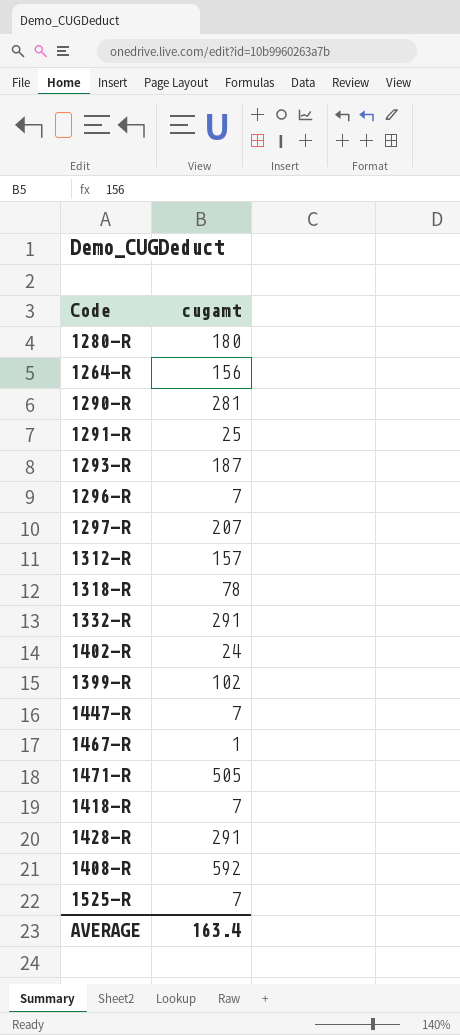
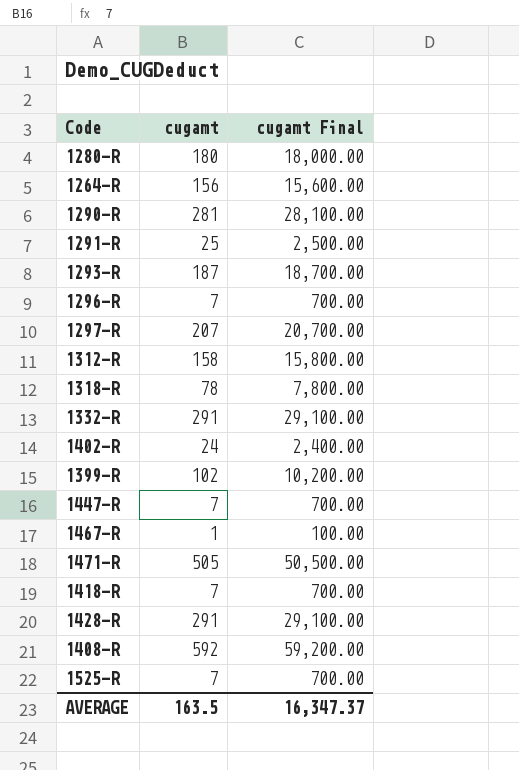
column cugamt Final | formula: none -> [cugamt] * 100
1312-R | cugamt: 157 -> 158
AVERAGE | cugamt: 163.4 -> 163.5

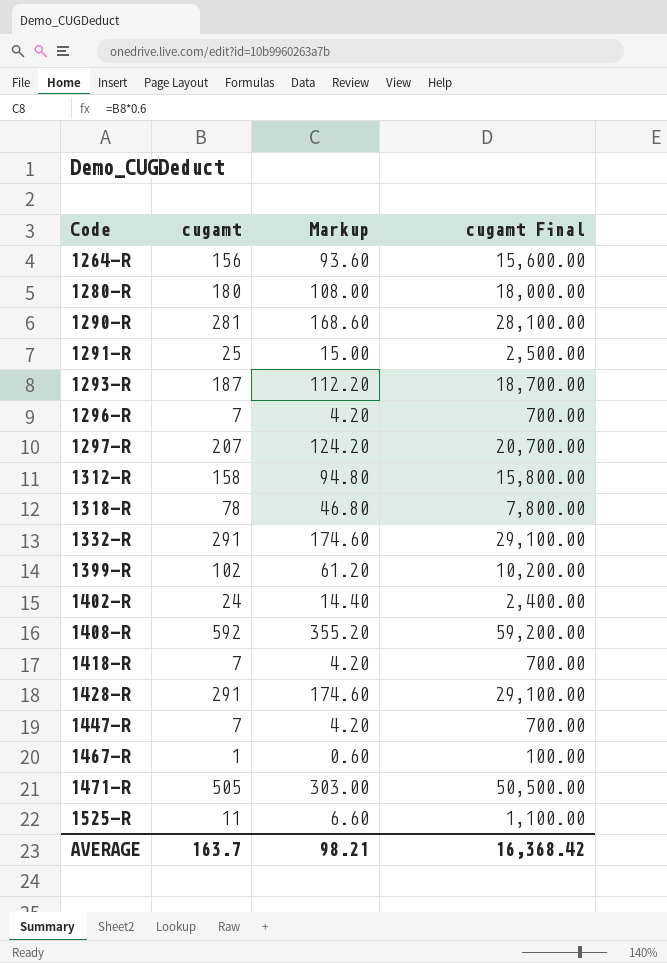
row order: none -> Code ascending
column Markup | formula: none -> [cugamt] * 0.6
1525-R | cugamt: 7 -> 11
1525-R | cugamt Final: 700.00 -> 1,100.00
AVERAGE | cugamt: 163.5 -> 163.7
AVERAGE | cugamt Final: 16,347.37 -> 16,368.42

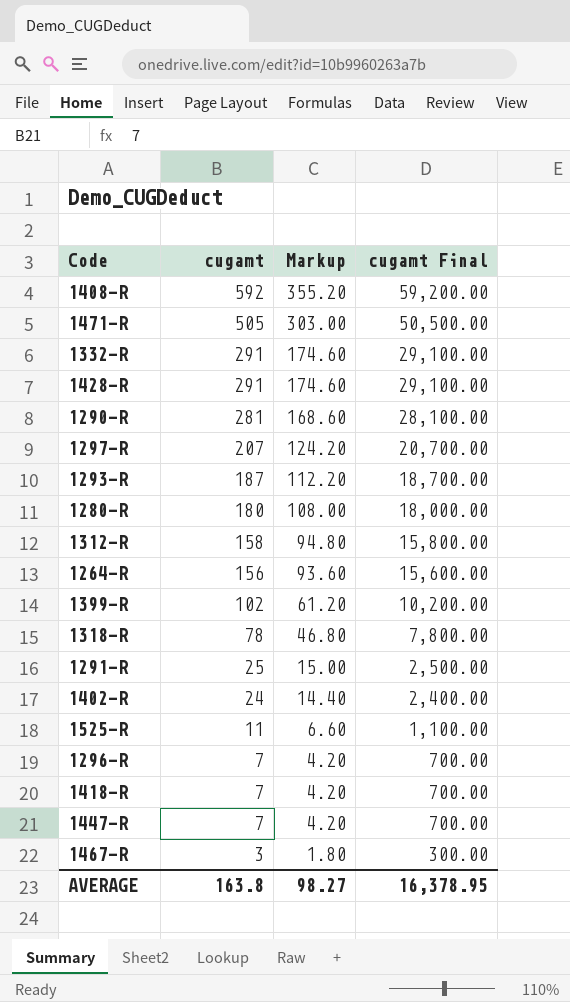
row order: Code ascending -> cugamt descending
1467-R | cugamt: 1 -> 3
1467-R | Markup: 0.60 -> 1.80
1467-R | cugamt Final: 100.00 -> 300.00
AVERAGE | cugamt: 163.7 -> 163.8
AVERAGE | Markup: 98.21 -> 98.27
AVERAGE | cugamt Final: 16,368.42 -> 16,378.95

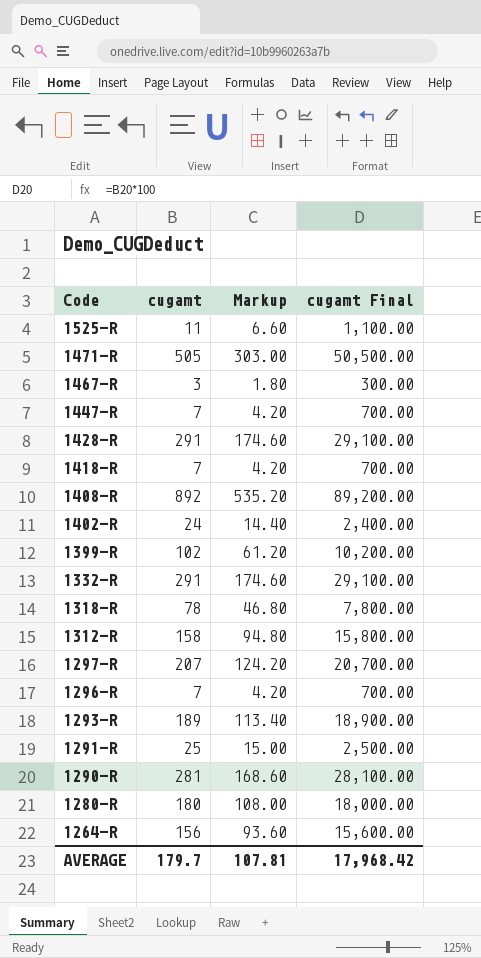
row order: cugamt descending -> Code descending
1408-R | cugamt: 592 -> 892
1408-R | Markup: 355.20 -> 535.20
1408-R | cugamt Final: 59,200.00 -> 89,200.00
1293-R | cugamt: 187 -> 189
1293-R | Markup: 112.20 -> 113.40
1293-R | cugamt Final: 18,700.00 -> 18,900.00
AVERAGE | cugamt: 163.8 -> 179.7
AVERAGE | Markup: 98.27 -> 107.81
AVERAGE | cugamt Final: 16,378.95 -> 17,968.42

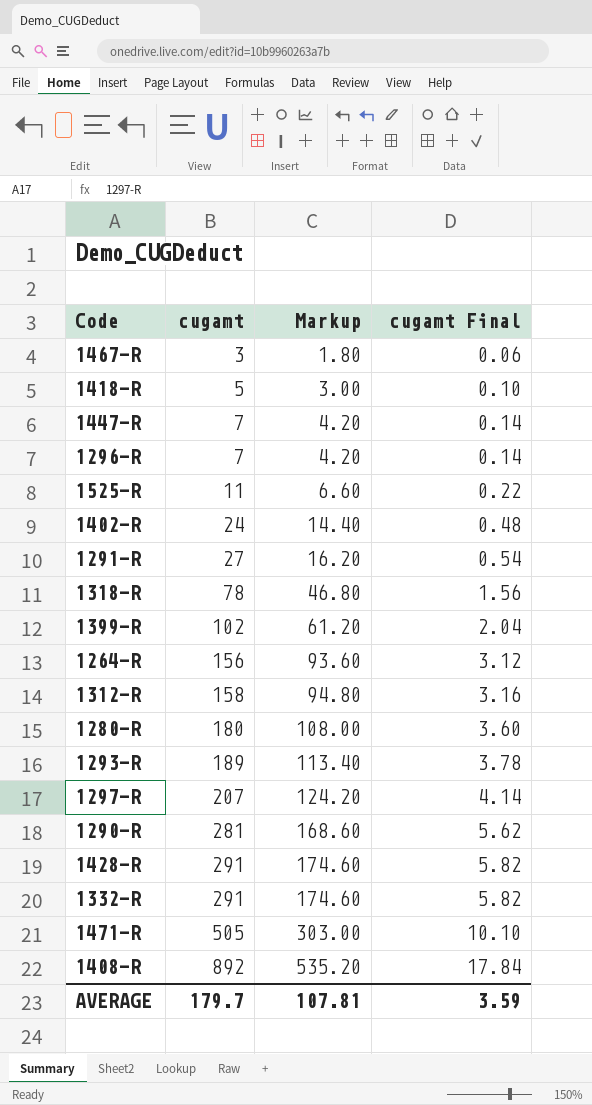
row order: Code descending -> cugamt ascending
column cugamt Final | formula: [cugamt] * 100 -> [cugamt] * 0.02
1418-R | cugamt: 7 -> 5
1418-R | Markup: 4.20 -> 3.00
1291-R | cugamt: 25 -> 27
1291-R | Markup: 15.00 -> 16.20
AVERAGE | cugamt Final: 17,968.42 -> 3.59

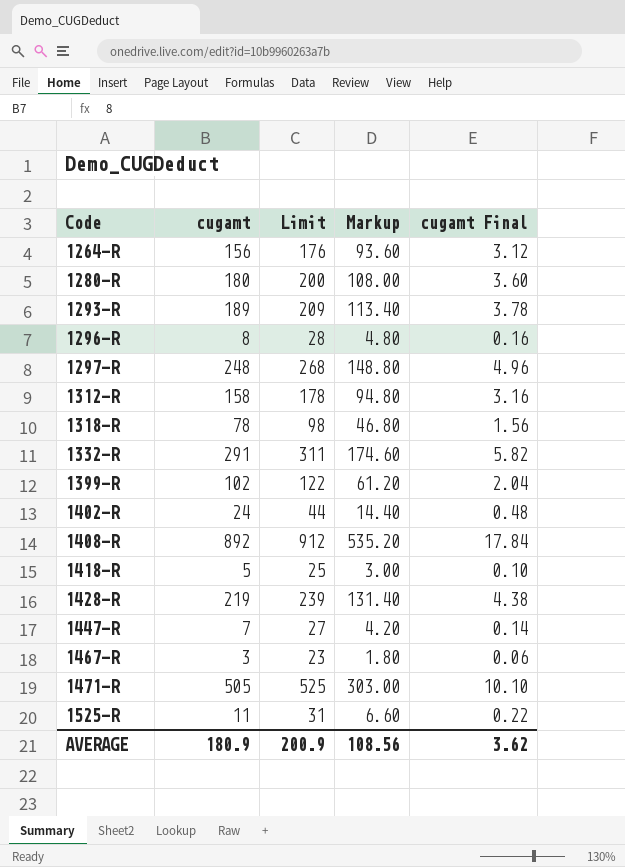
row order: cugamt ascending -> Code ascending
column Limit | formula: none -> [cugamt] + 20
row 1291-R: 27 | 16.20 | 0.54 -> none
row 1290-R: 281 | 168.60 | 5.62 -> none
1296-R | cugamt: 7 -> 8
1296-R | Markup: 4.20 -> 4.80
1296-R | cugamt Final: 0.14 -> 0.16
1297-R | cugamt: 207 -> 248
1297-R | Markup: 124.20 -> 148.80
1297-R | cugamt Final: 4.14 -> 4.96
1428-R | cugamt: 291 -> 219
1428-R | Markup: 174.60 -> 131.40
1428-R | cugamt Final: 5.82 -> 4.38
AVERAGE | cugamt: 179.7 -> 180.9
AVERAGE | Markup: 107.81 -> 108.56
AVERAGE | cugamt Final: 3.59 -> 3.62

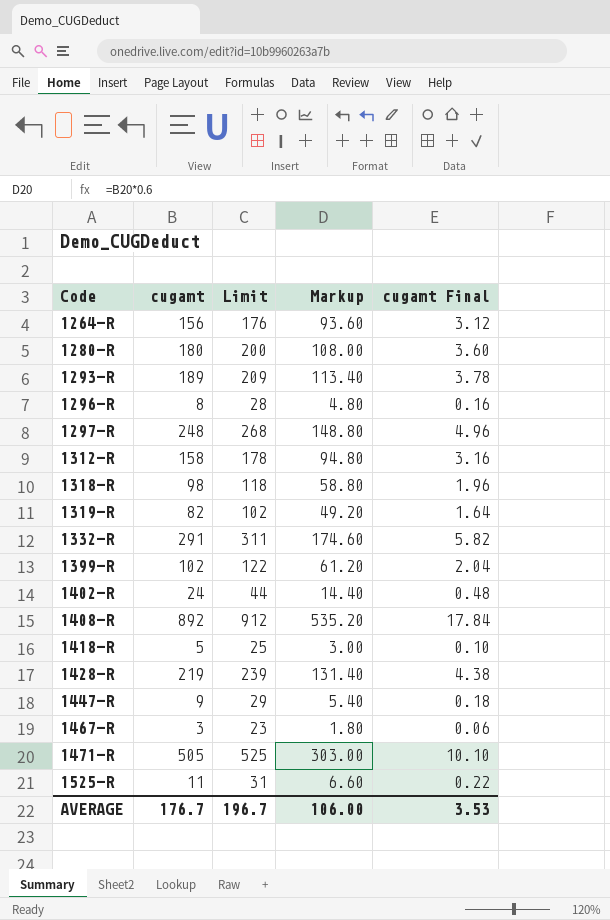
1318-R | cugamt: 78 -> 98
1318-R | Limit: 98 -> 118
1318-R | Markup: 46.80 -> 58.80
1318-R | cugamt Final: 1.56 -> 1.96
row 1319-R: none -> 82 | 102 | 49.20 | 1.64
1447-R | cugamt: 7 -> 9
1447-R | Limit: 27 -> 29
1447-R | Markup: 4.20 -> 5.40
1447-R | cugamt Final: 0.14 -> 0.18
AVERAGE | cugamt: 180.9 -> 176.7
AVERAGE | Limit: 200.9 -> 196.7
AVERAGE | Markup: 108.56 -> 106.00
AVERAGE | cugamt Final: 3.62 -> 3.53

